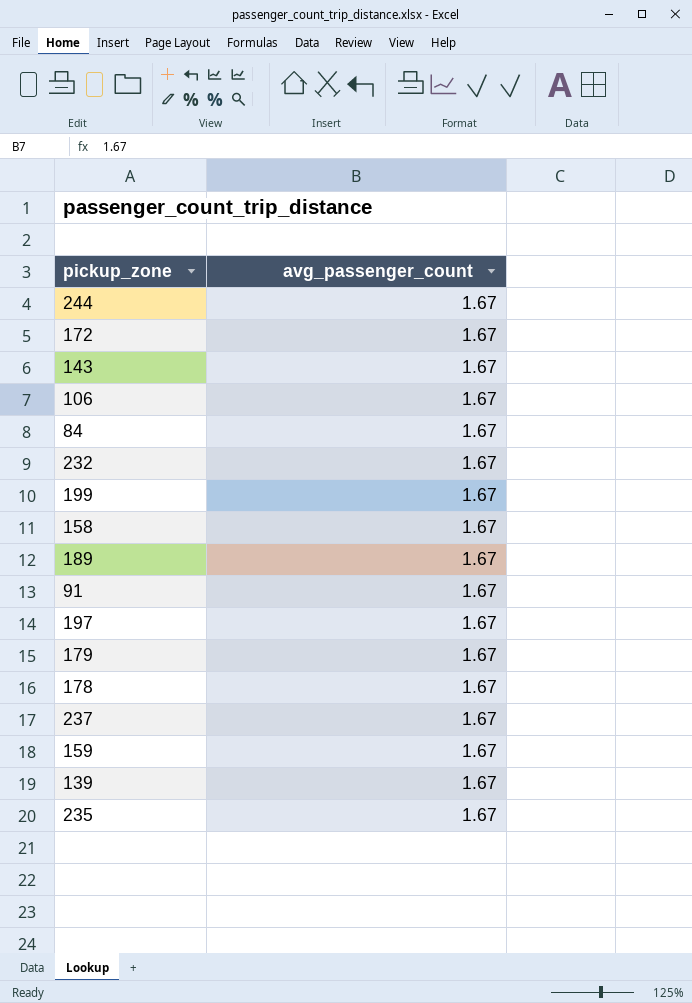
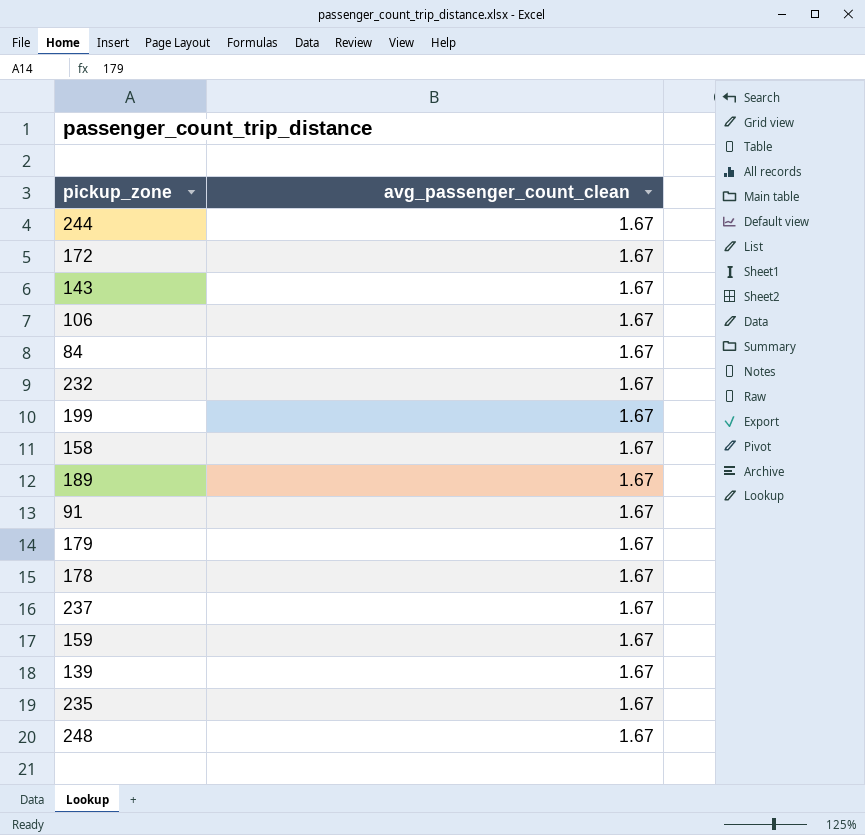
column name: avg_passenger_count -> avg_passenger_count_clean
row 197: 1.67 -> none
row 248: none -> 1.67

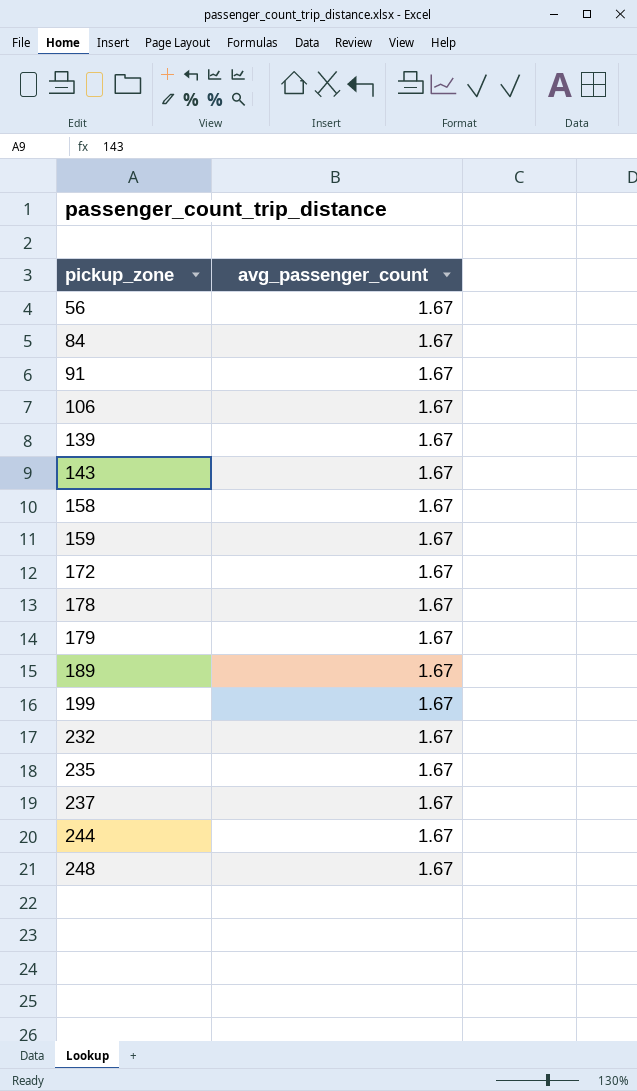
row order: none -> pickup_zone ascending
column name: avg_passenger_count_clean -> avg_passenger_count
row 56: none -> 1.67

